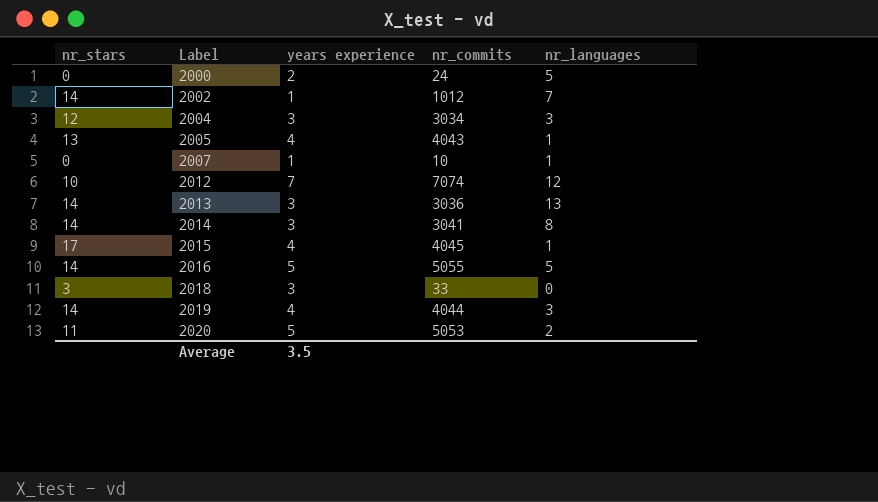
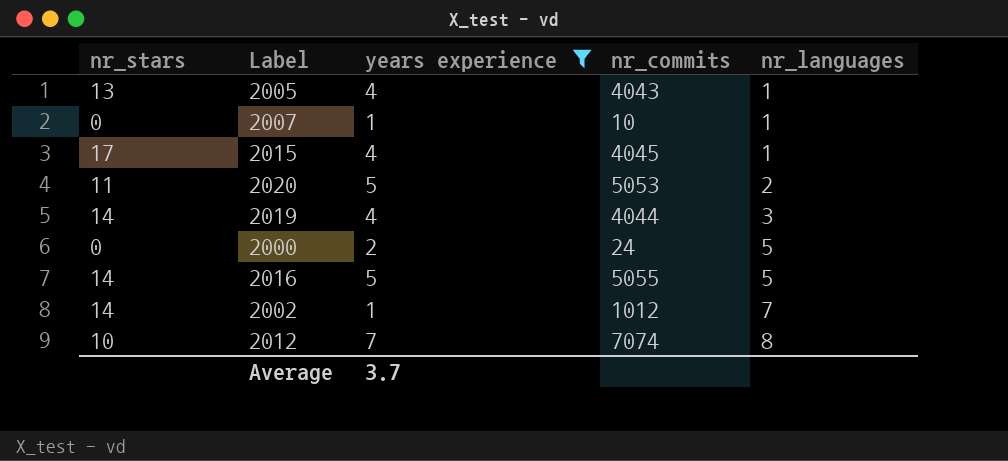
filter: none -> years experience != 3
row order: Label ascending -> nr_languages ascending
2012 | nr_languages: 12 -> 8
Average | years experience: 3.5 -> 3.7

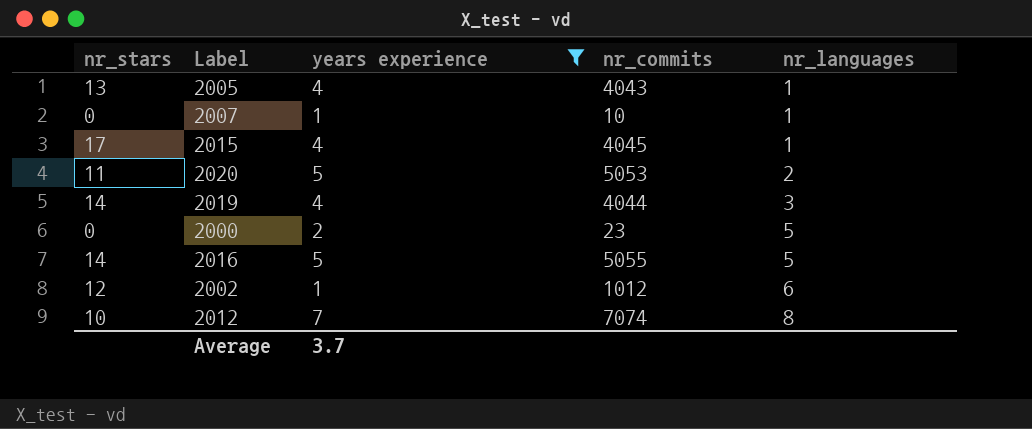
2000 | nr_commits: 24 -> 23
2002 | nr_stars: 14 -> 12
2002 | nr_languages: 7 -> 6

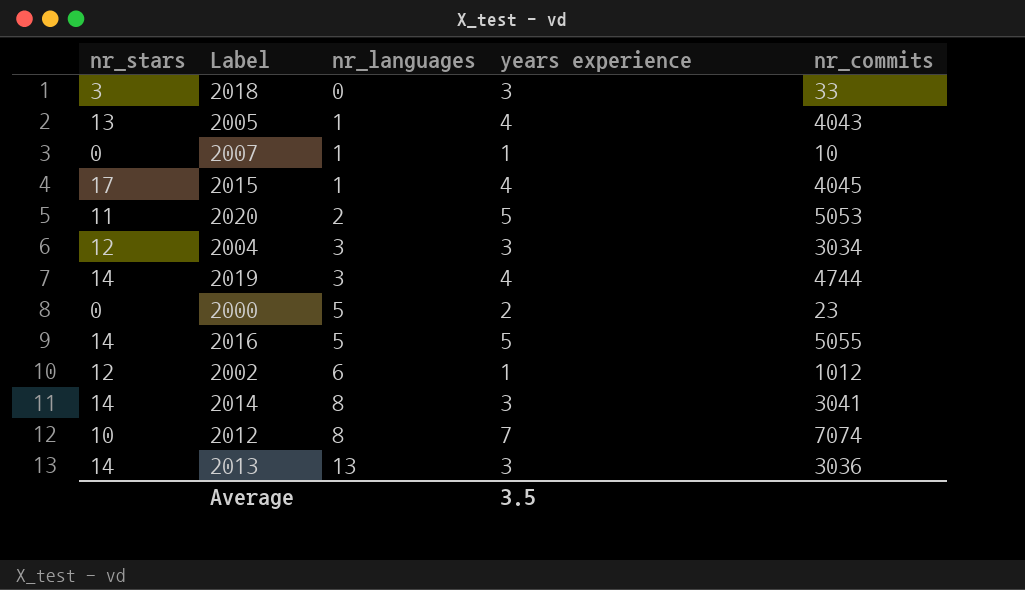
filter: years experience != 3 -> none
column nr_languages | position: 5 -> 3
2019 | nr_commits: 4044 -> 4744
Average | years experience: 3.7 -> 3.5

